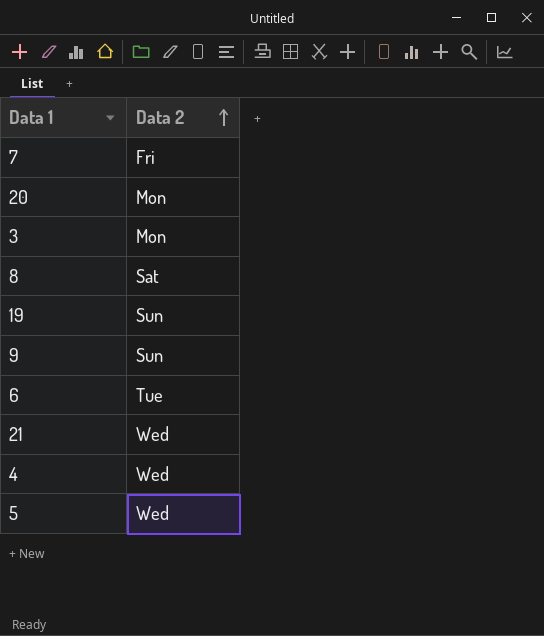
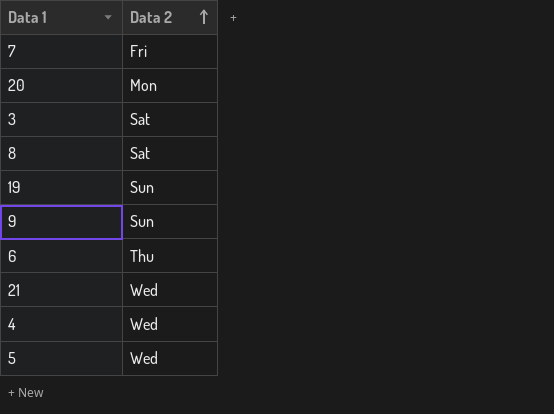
3 | Data 2: Mon -> Sat
6 | Data 2: Tue -> Thu

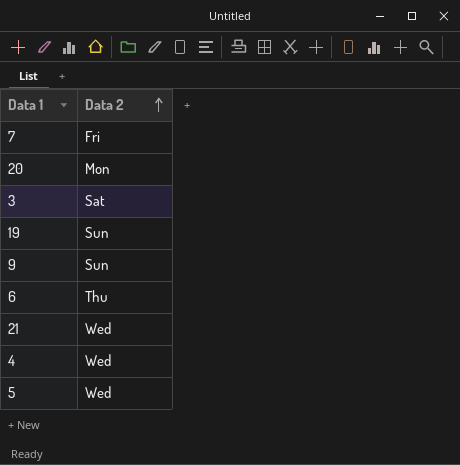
row 8: Sat -> none

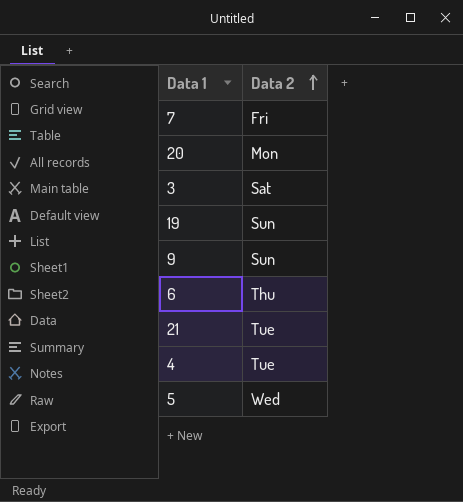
21 | Data 2: Wed -> Tue
4 | Data 2: Wed -> Tue

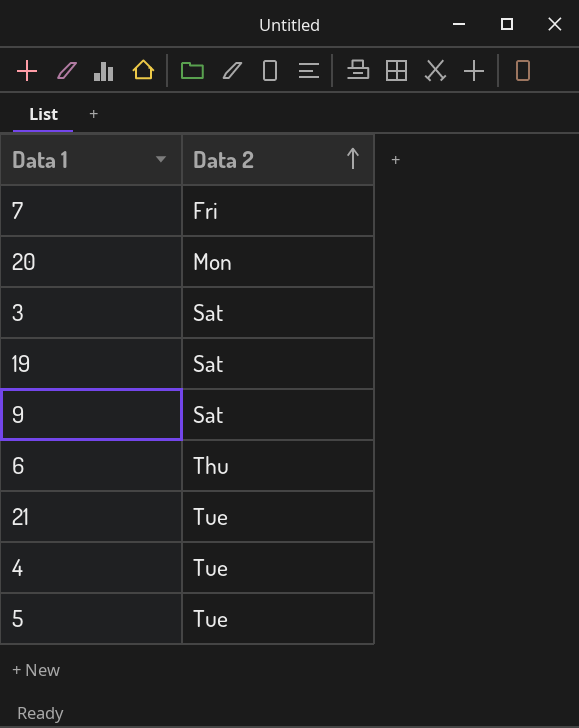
19 | Data 2: Sun -> Sat
9 | Data 2: Sun -> Sat
5 | Data 2: Wed -> Tue

